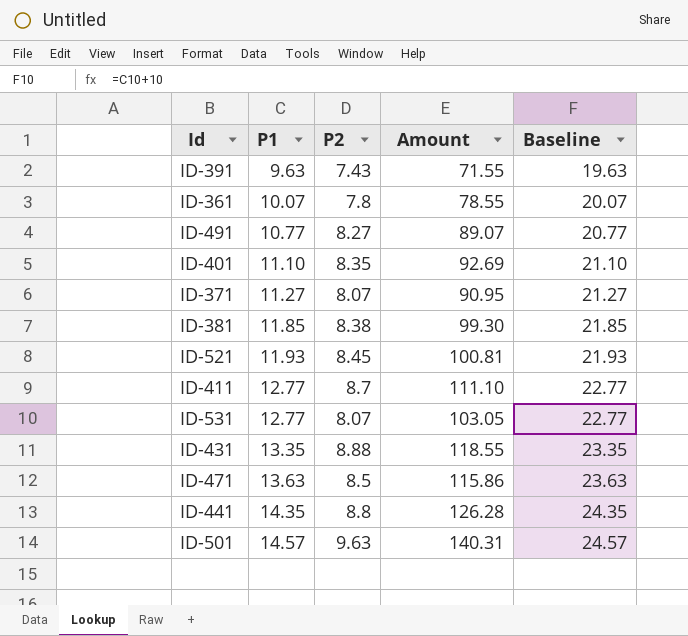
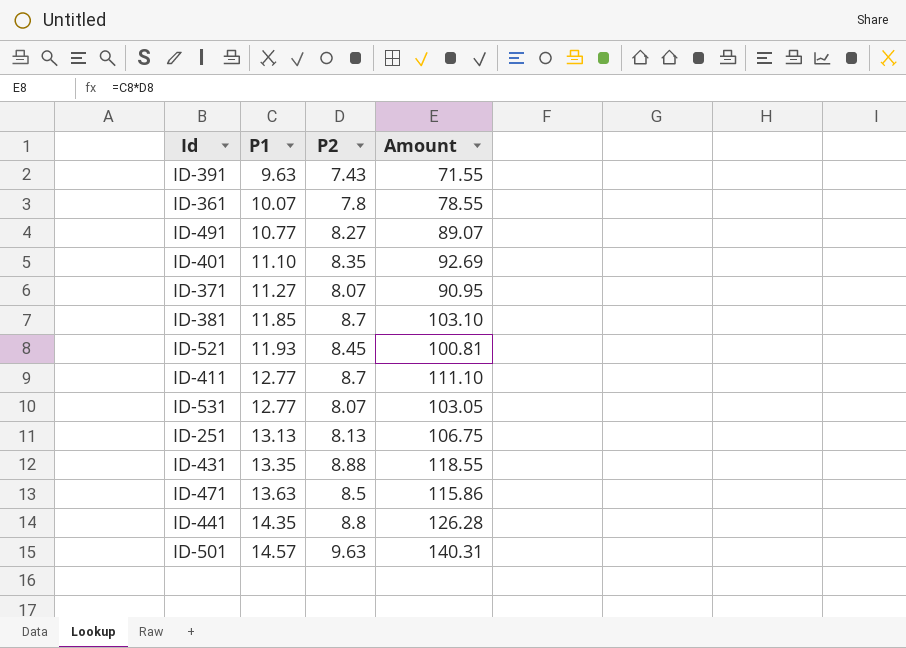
column Baseline | formula: [P1] + 10 -> none
ID-381 | P2: 8.38 -> 8.7
ID-381 | Amount: 99.30 -> 103.10
row ID-251: none -> 13.13 | 8.13 | 106.75

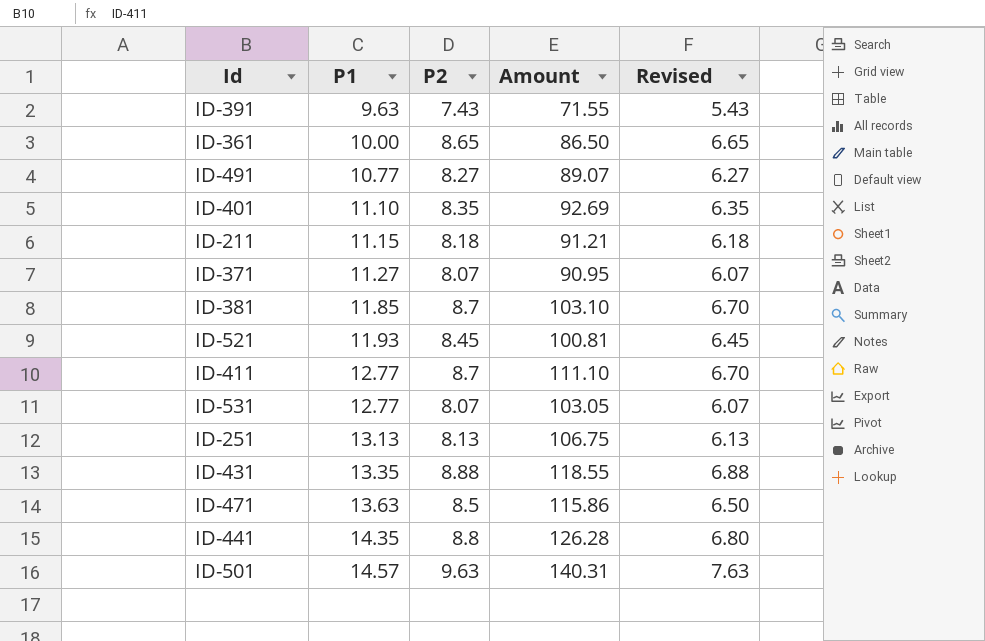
column Revised | formula: none -> [P2] - 2
ID-361 | P1: 10.07 -> 10.00
ID-361 | P2: 7.8 -> 8.65
ID-361 | Amount: 78.55 -> 86.50
row ID-211: none -> 11.15 | 8.18 | 91.21 | 6.18

